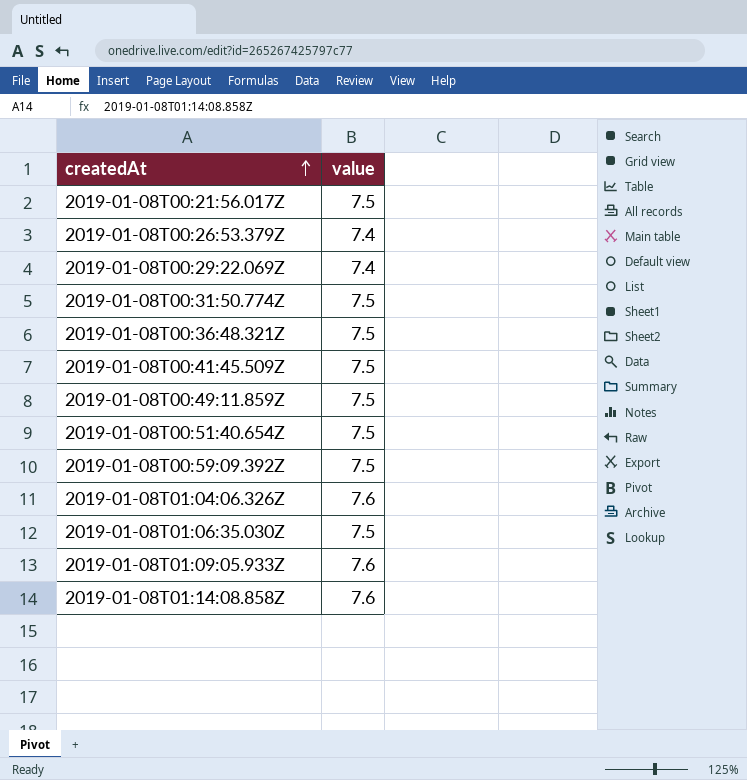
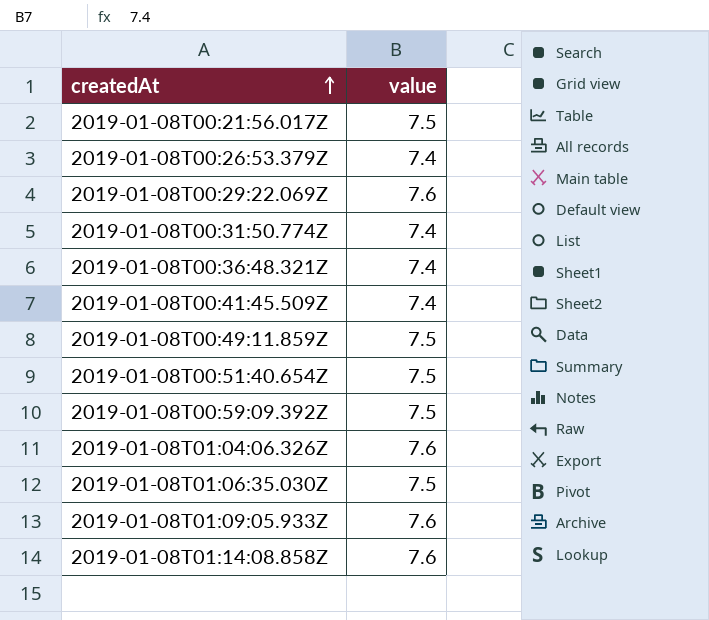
2019-01-08T00:29:22.069Z | value: 7.4 -> 7.6
2019-01-08T00:31:50.774Z | value: 7.5 -> 7.4
2019-01-08T00:36:48.321Z | value: 7.5 -> 7.4
2019-01-08T00:41:45.509Z | value: 7.5 -> 7.4

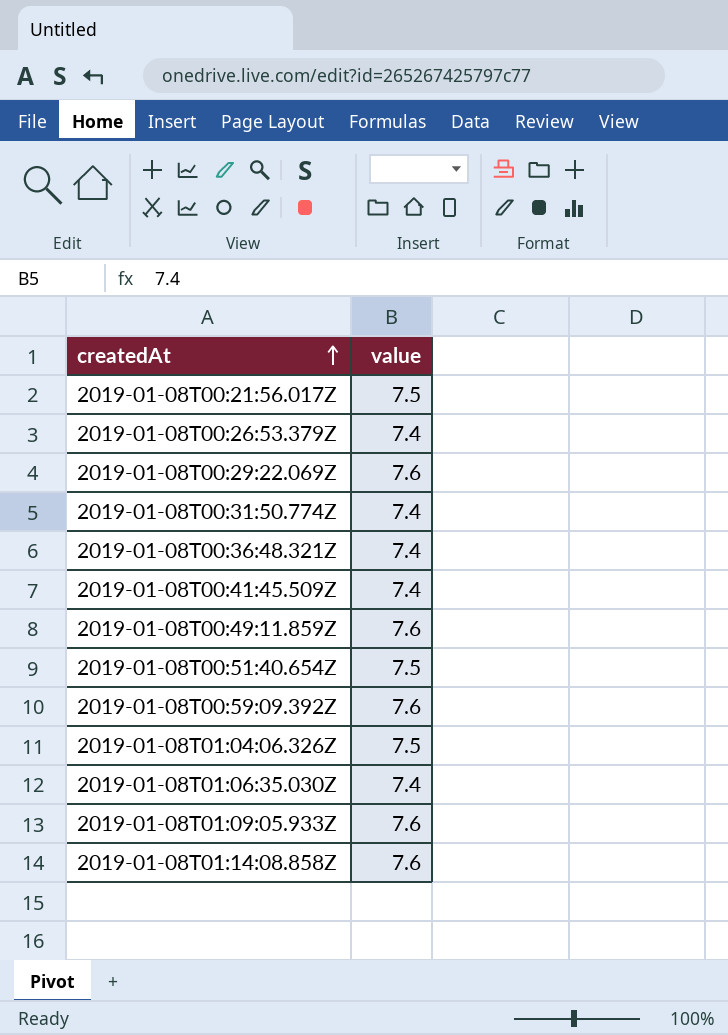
2019-01-08T00:49:11.859Z | value: 7.5 -> 7.6
2019-01-08T00:59:09.392Z | value: 7.5 -> 7.6
2019-01-08T01:04:06.326Z | value: 7.6 -> 7.5
2019-01-08T01:06:35.030Z | value: 7.5 -> 7.4

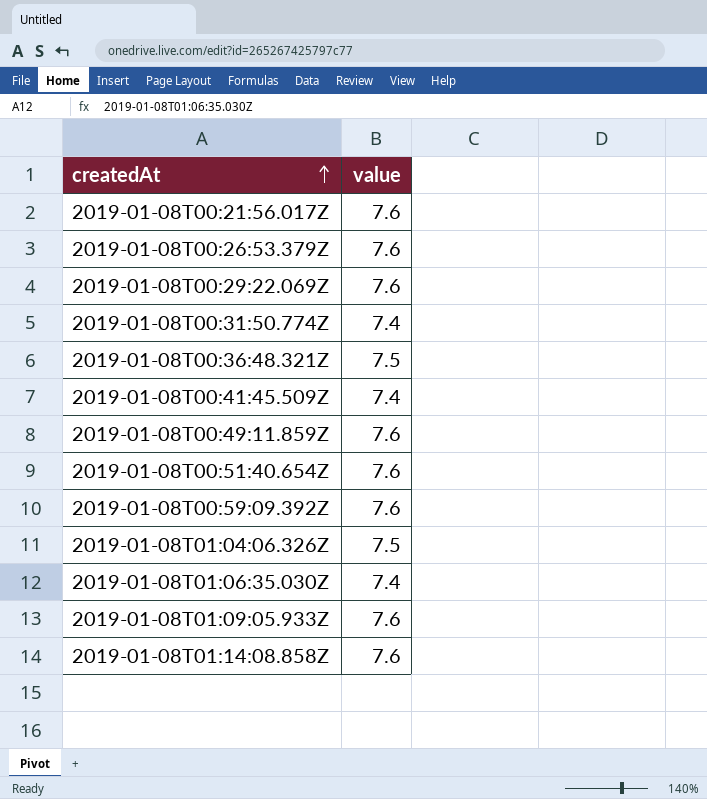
2019-01-08T00:21:56.017Z | value: 7.5 -> 7.6
2019-01-08T00:26:53.379Z | value: 7.4 -> 7.6
2019-01-08T00:36:48.321Z | value: 7.4 -> 7.5
2019-01-08T00:51:40.654Z | value: 7.5 -> 7.6

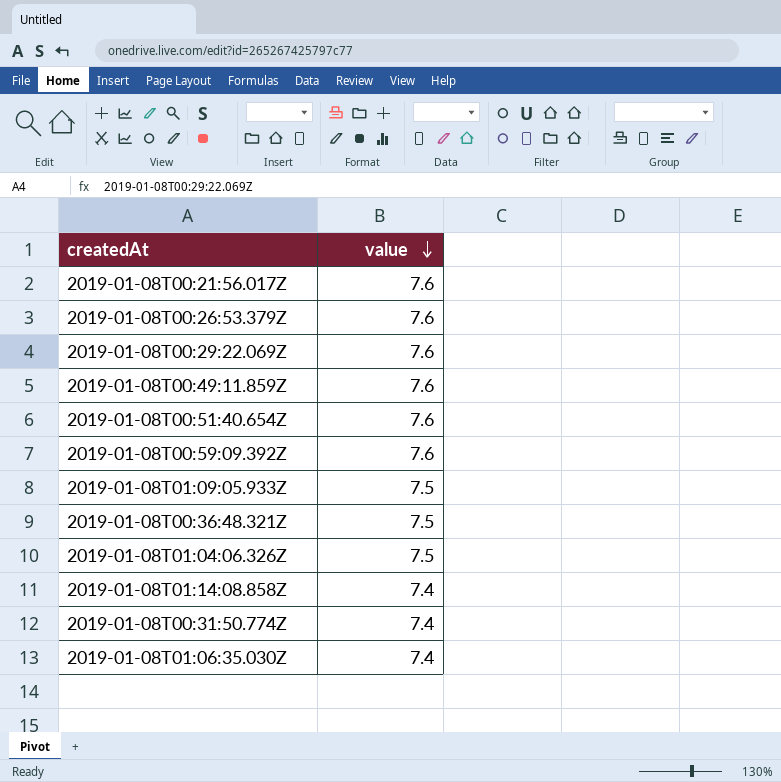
row order: createdAt ascending -> value descending
row 2019-01-08T00:41:45.509Z: 7.4 -> none
2019-01-08T01:09:05.933Z | value: 7.6 -> 7.5
2019-01-08T01:14:08.858Z | value: 7.6 -> 7.4

